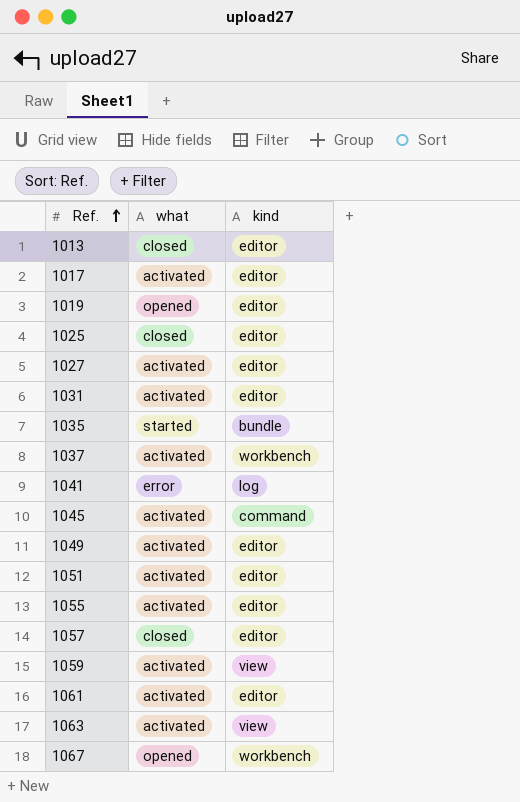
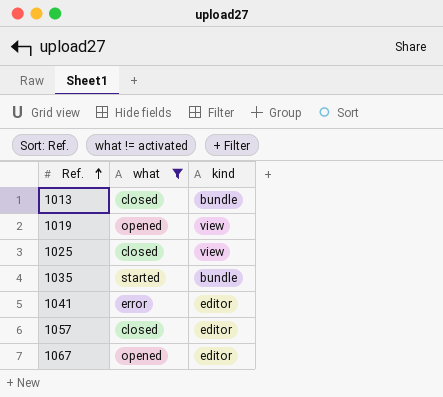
filter: none -> what != activated
1013 | kind: editor -> bundle
1019 | kind: editor -> view
1025 | kind: editor -> view
1041 | kind: log -> editor
1067 | kind: workbench -> editor

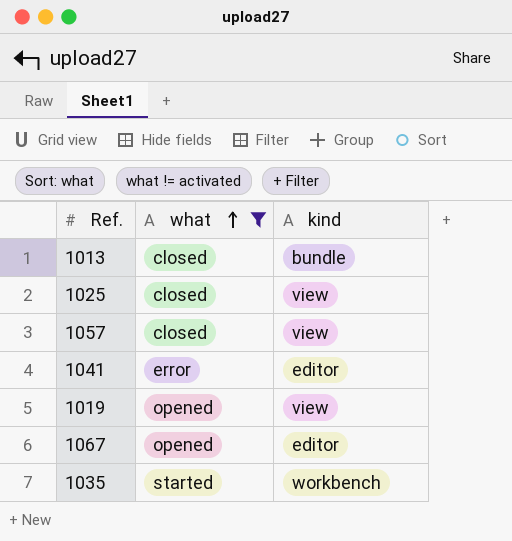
row order: Ref. ascending -> what ascending
1057 | kind: editor -> view
1035 | kind: bundle -> workbench

